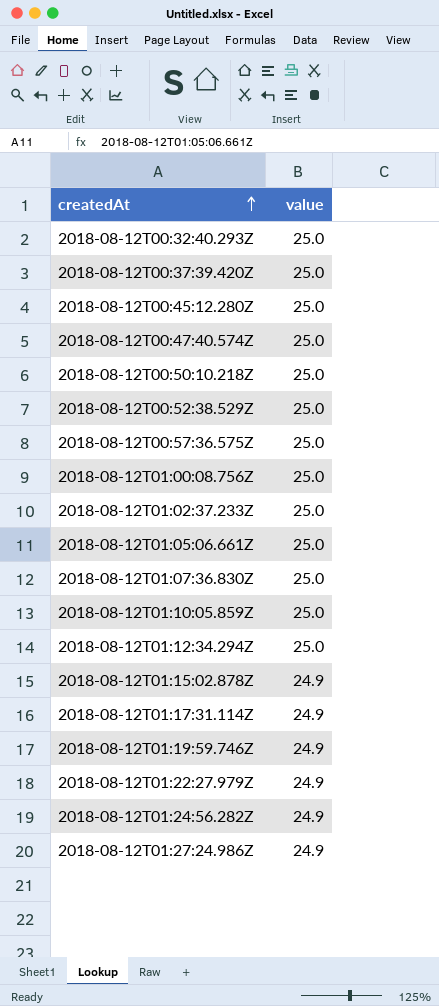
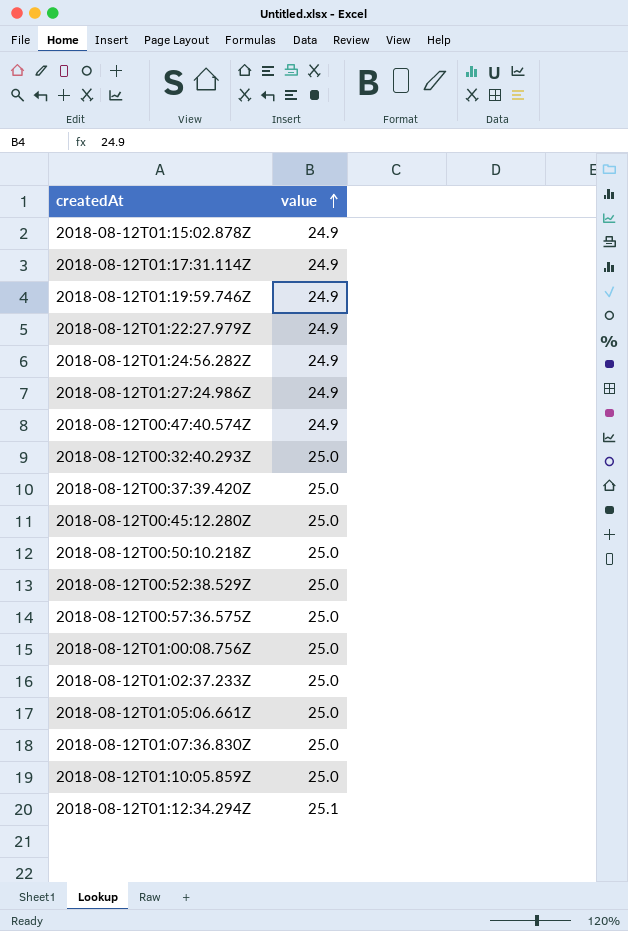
row order: createdAt ascending -> value ascending
2018-08-12T00:47:40.574Z | value: 25.0 -> 24.9
2018-08-12T01:12:34.294Z | value: 25.0 -> 25.1

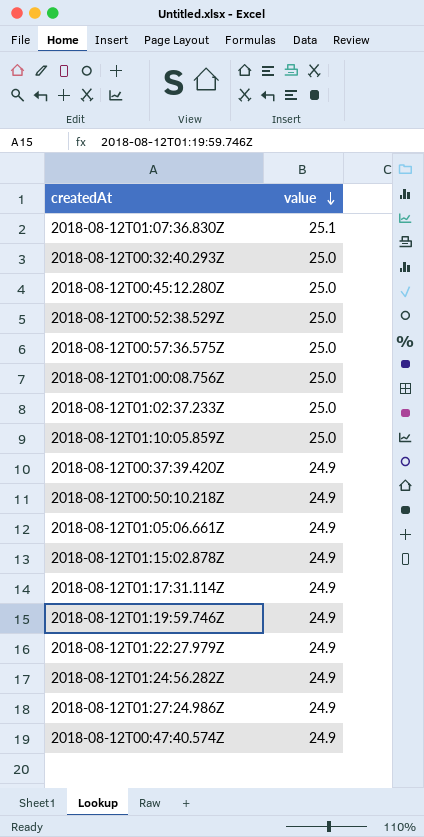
row order: value ascending -> value descending
row 2018-08-12T01:12:34.294Z: 25.1 -> none
2018-08-12T01:07:36.830Z | value: 25.0 -> 25.1
2018-08-12T00:37:39.420Z | value: 25.0 -> 24.9
2018-08-12T00:50:10.218Z | value: 25.0 -> 24.9
2018-08-12T01:05:06.661Z | value: 25.0 -> 24.9

